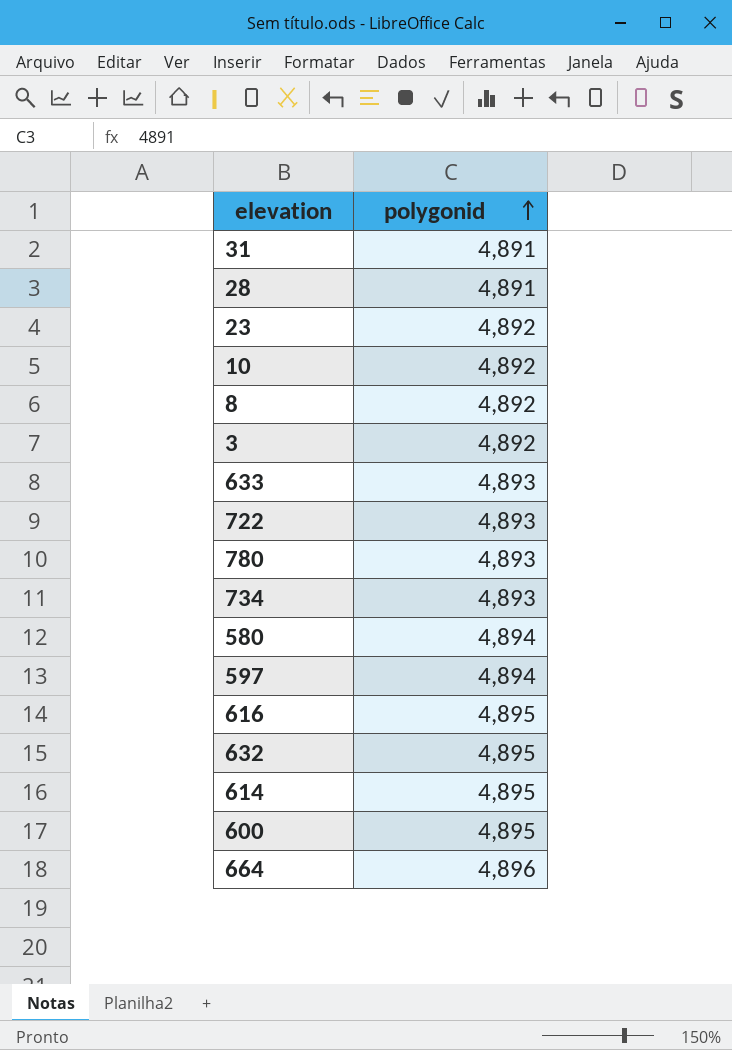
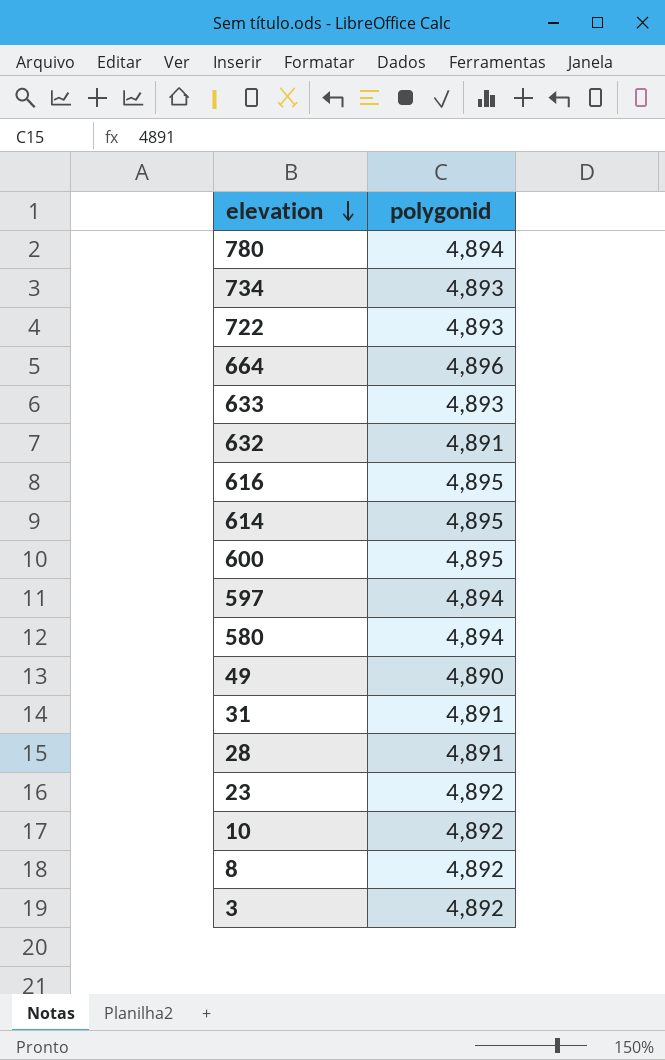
row order: polygonid ascending -> elevation descending
780 | polygonid: 4,893 -> 4,894
632 | polygonid: 4,895 -> 4,891
row 49: none -> 4,890

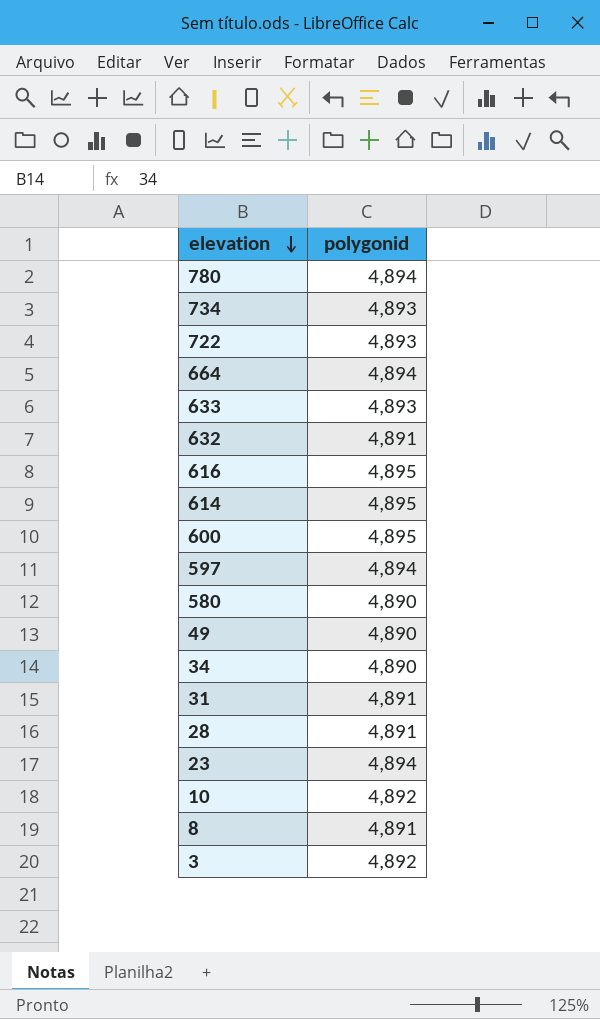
664 | polygonid: 4,896 -> 4,894
580 | polygonid: 4,894 -> 4,890
row 34: none -> 4,890
23 | polygonid: 4,892 -> 4,894
8 | polygonid: 4,892 -> 4,891

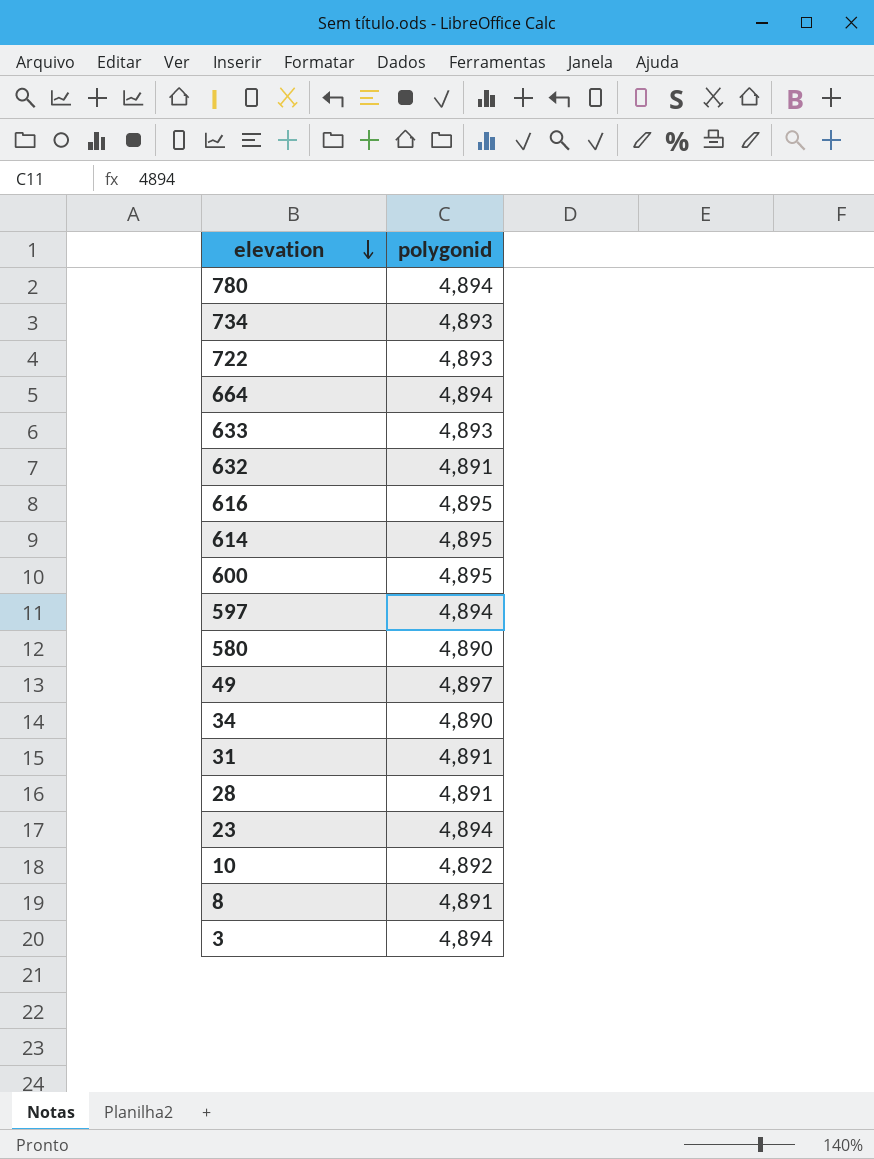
49 | polygonid: 4,890 -> 4,897
3 | polygonid: 4,892 -> 4,894

